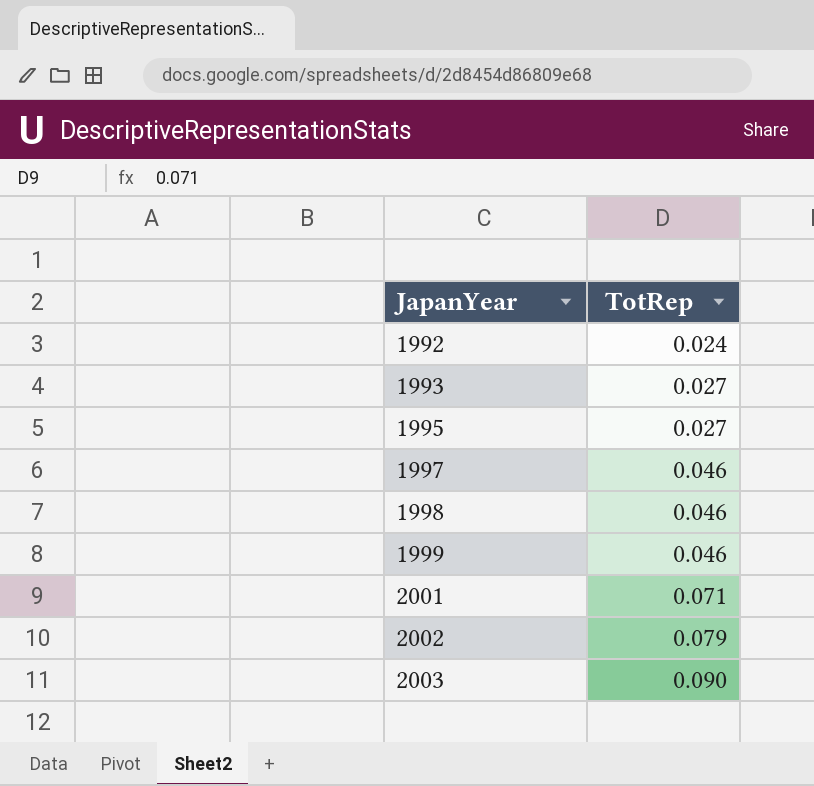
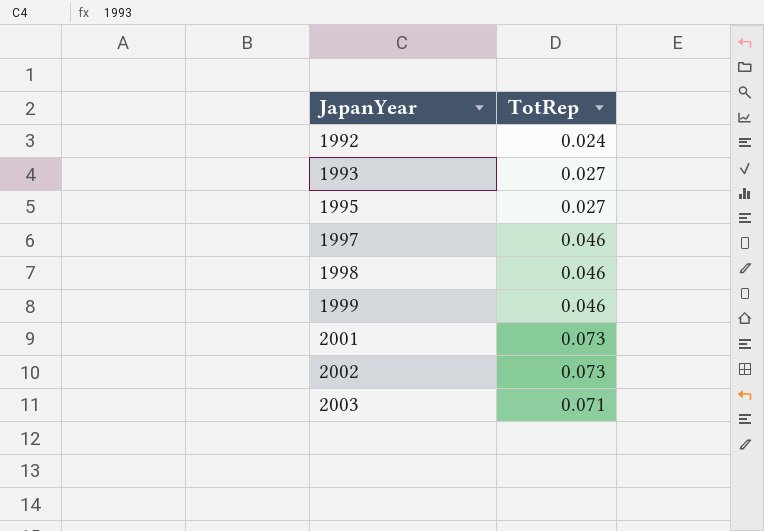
2001 | TotRep: 0.071 -> 0.073
2002 | TotRep: 0.079 -> 0.073
2003 | TotRep: 0.090 -> 0.071

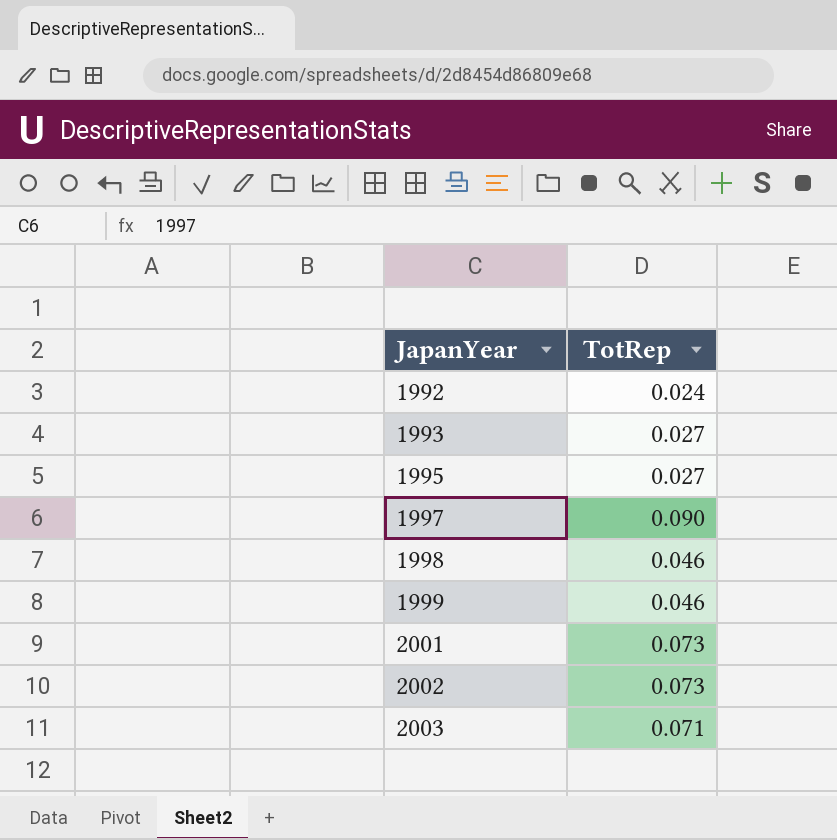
1997 | TotRep: 0.046 -> 0.090

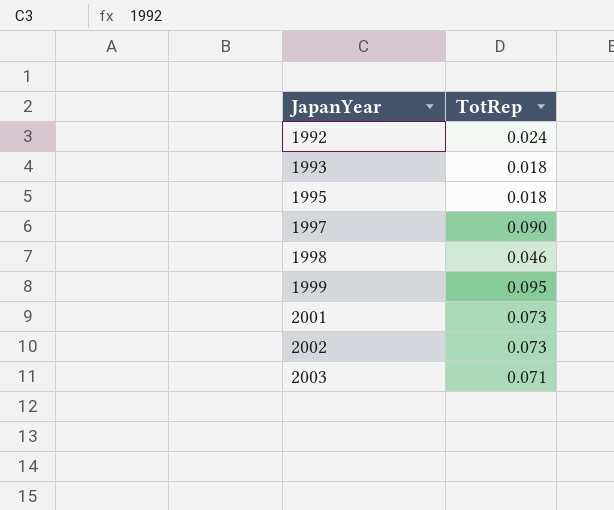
1993 | TotRep: 0.027 -> 0.018
1995 | TotRep: 0.027 -> 0.018
1999 | TotRep: 0.046 -> 0.095

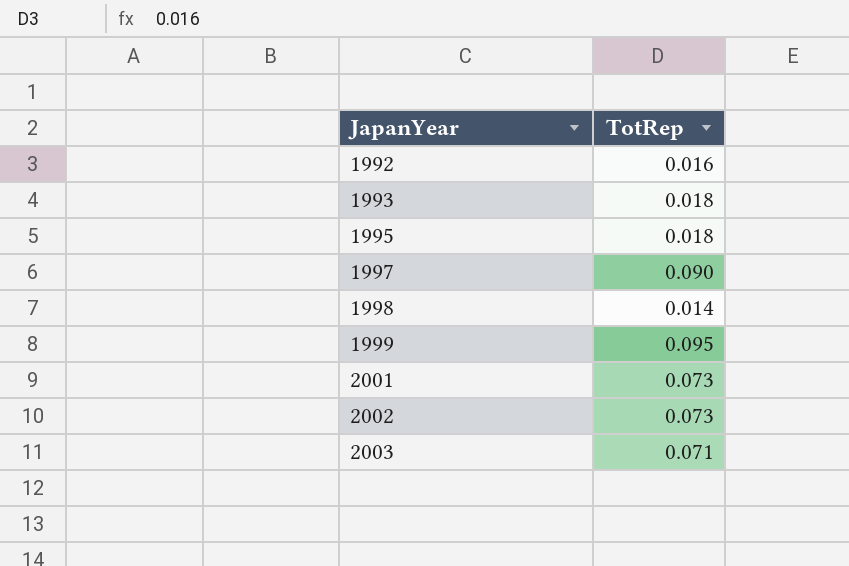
1992 | TotRep: 0.024 -> 0.016
1998 | TotRep: 0.046 -> 0.014

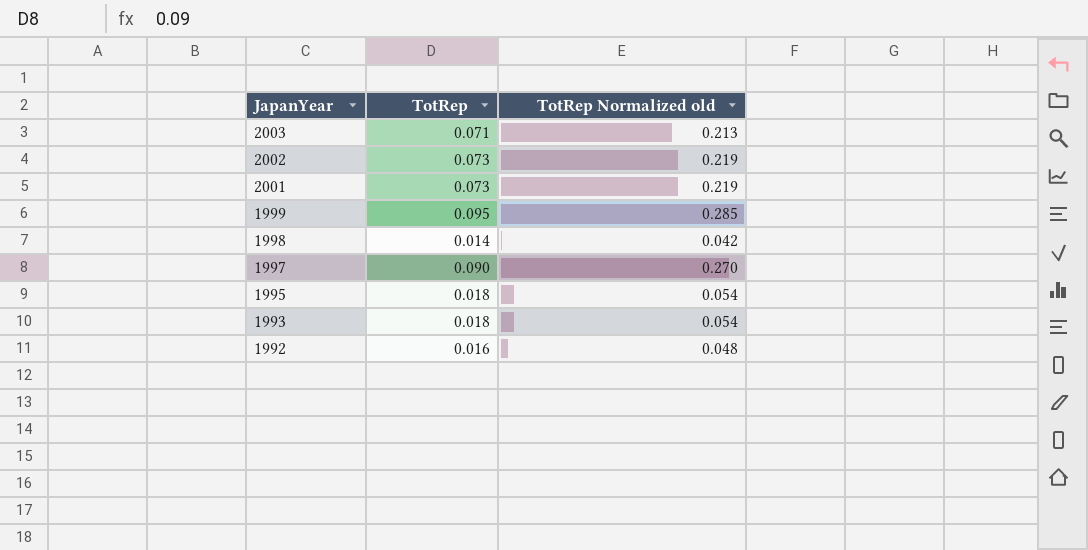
row order: JapanYear ascending -> JapanYear descending
column TotRep Normalized old | formula: none -> [TotRep] * 3

